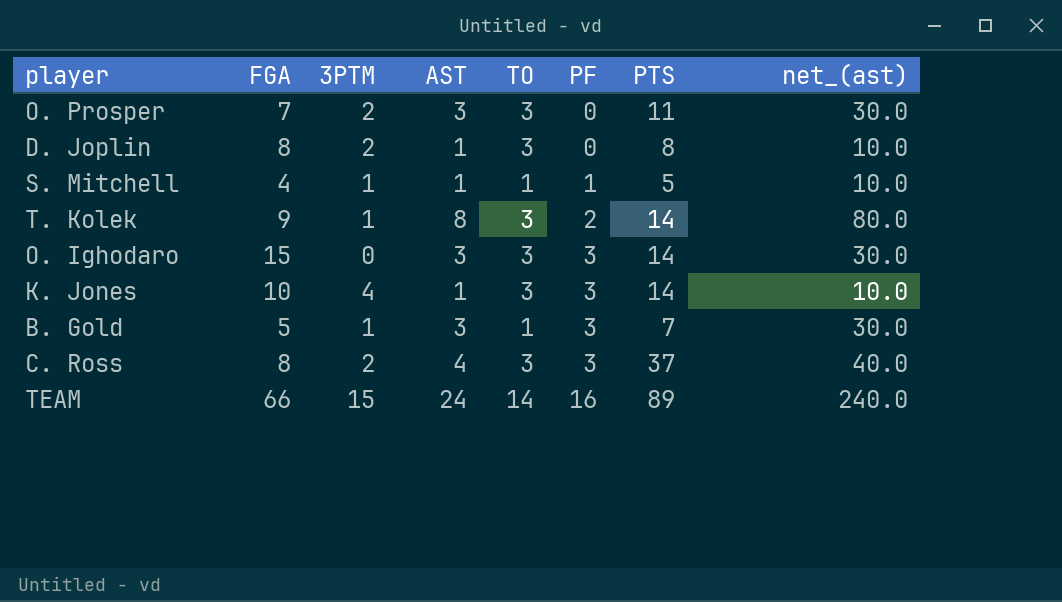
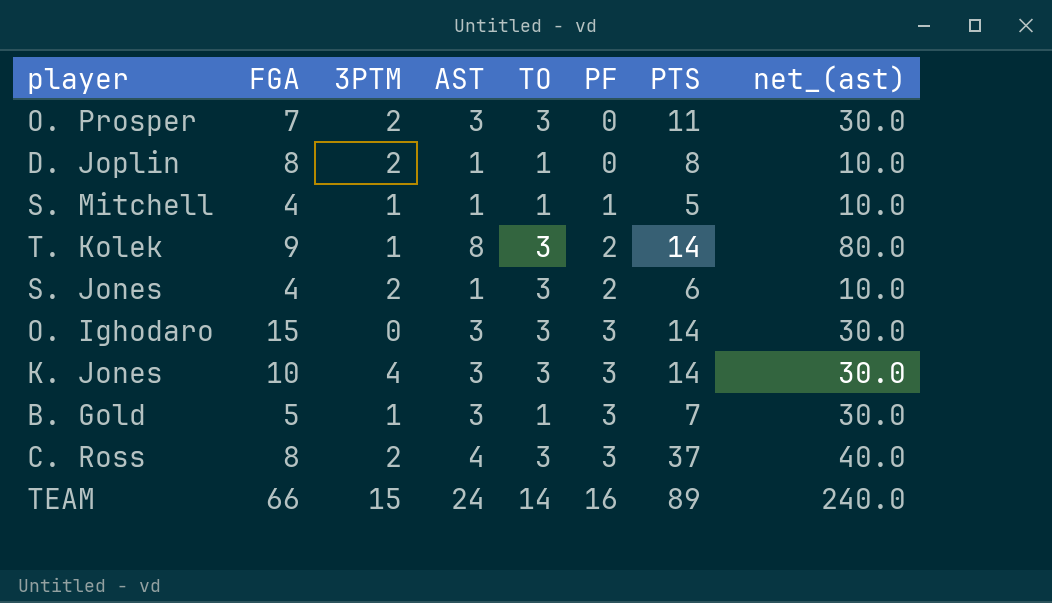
D. Joplin | TO: 3 -> 1
row S. Jones: none -> 4 | 2 | 1 | 3 | 2 | 6 | 10.0
K. Jones | AST: 1 -> 3
K. Jones | net_(ast): 10.0 -> 30.0

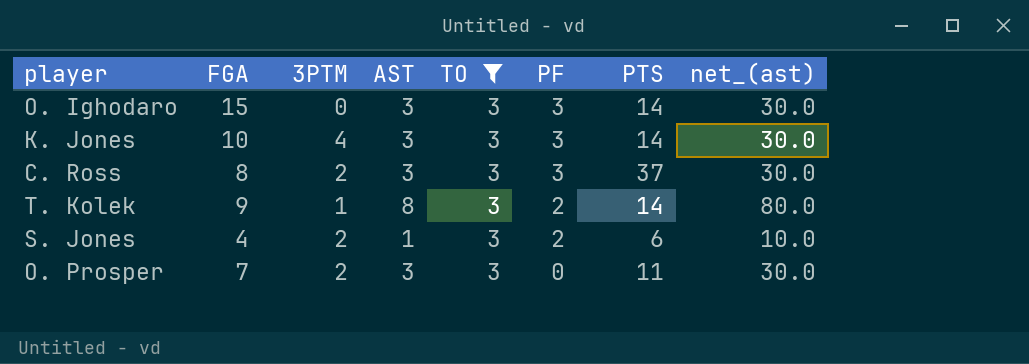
filter: none -> TO = 3
row order: PF ascending -> PF descending
C. Ross | AST: 4 -> 3
C. Ross | net_(ast): 40.0 -> 30.0

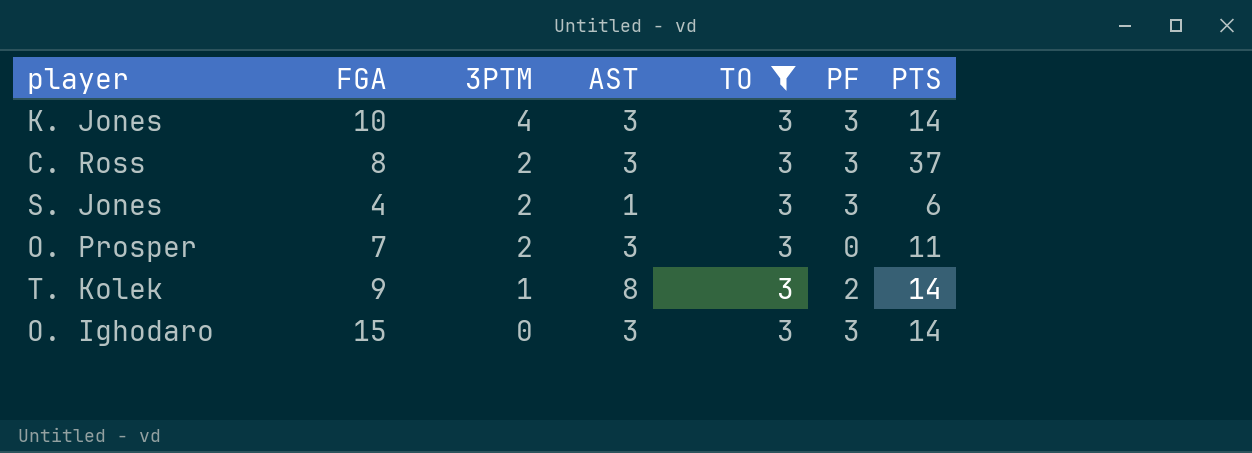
row order: PF descending -> 3PTM descending
column net_(ast) | formula: [AST] * 10 -> none
S. Jones | PF: 2 -> 3

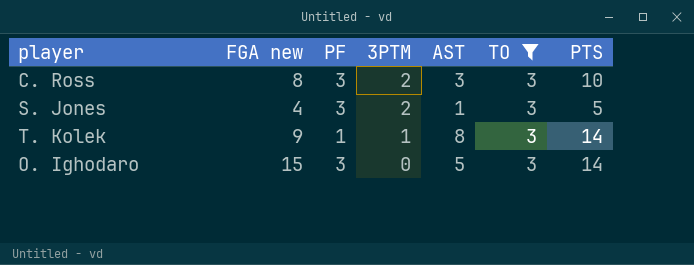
column name: FGA -> FGA new
column PF | position: 6 -> 3
row K. Jones: 10 | 4 | 3 | 3 | 3 | 14 -> none
row O. Prosper: 7 | 2 | 3 | 3 | 0 | 11 -> none
C. Ross | PTS: 37 -> 10
S. Jones | PTS: 6 -> 5
T. Kolek | PF: 2 -> 1
O. Ighodaro | AST: 3 -> 5

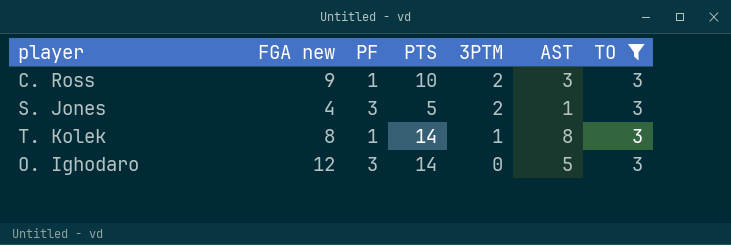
column PTS | position: 7 -> 4
C. Ross | FGA new: 8 -> 9
C. Ross | PF: 3 -> 1
T. Kolek | FGA new: 9 -> 8
O. Ighodaro | FGA new: 15 -> 12

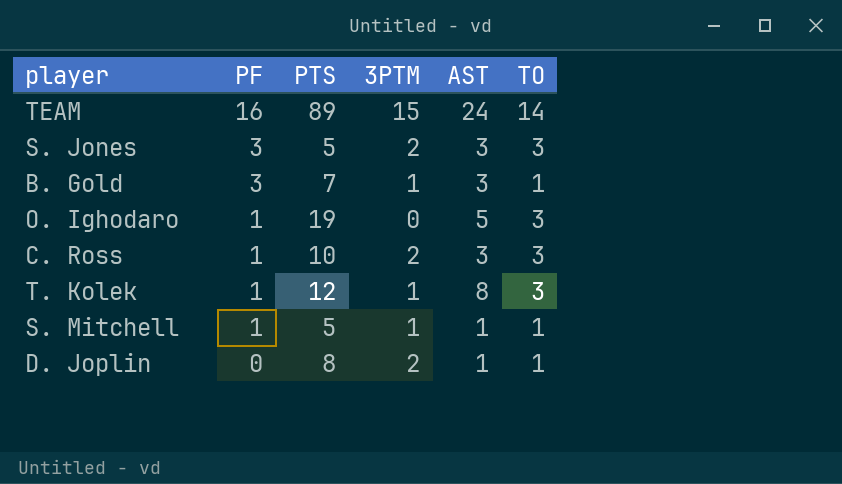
filter: TO = 3 -> none
row order: 3PTM descending -> PF descending
column FGA new | position: 2 -> none
S. Jones | AST: 1 -> 3
O. Ighodaro | PF: 3 -> 1
O. Ighodaro | PTS: 14 -> 19
T. Kolek | PTS: 14 -> 12

